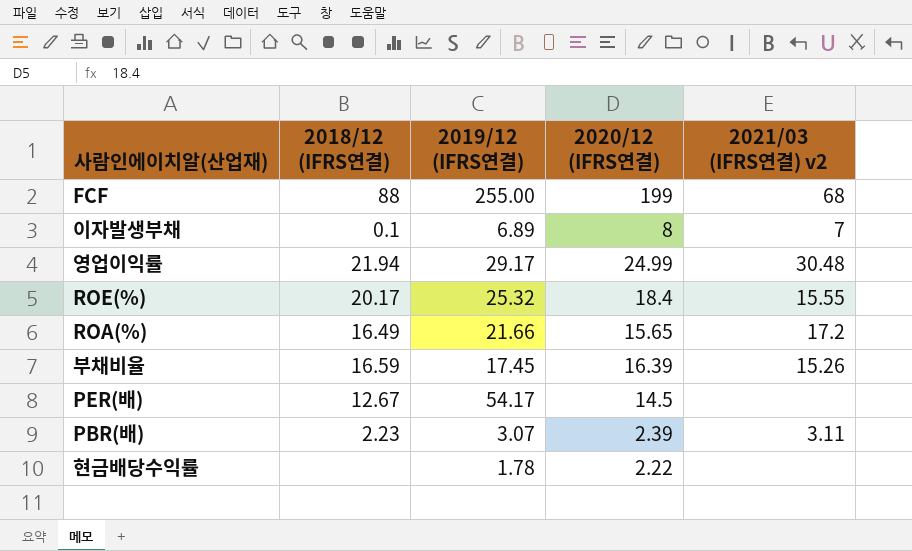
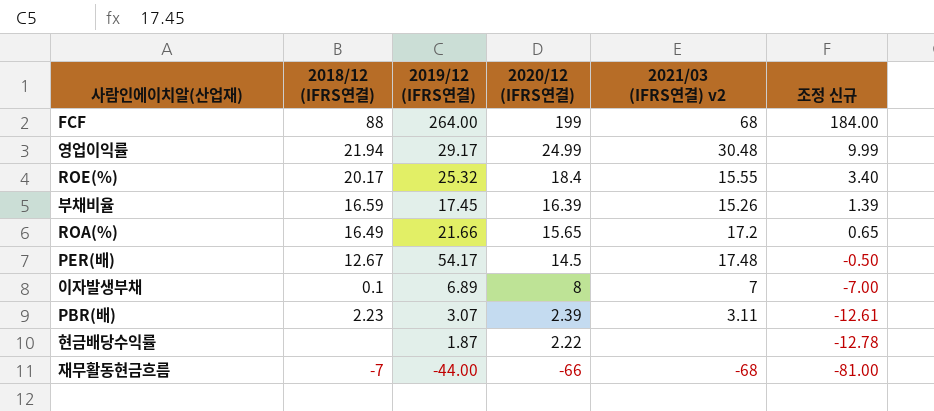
row order: none -> 2020/12 (IFRS연결) descending
column 조정 신규 | formula: none -> [2020/12 (IFRS연결)] - 15
FCF | 2019/12 (IFRS연결): 255.00 -> 264.00
PER(배) | 2021/03 (IFRS연결) v2: none -> 17.48
현금배당수익률 | 2019/12 (IFRS연결): 1.78 -> 1.87
row 재무활동현금흐름: none -> -7 | -44.00 | -66 | -68 | -81.00

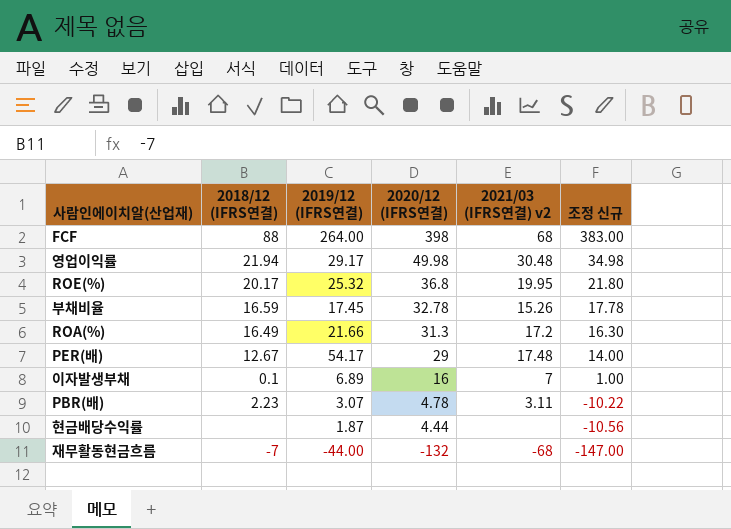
FCF | 2020/12 (IFRS연결): 199 -> 398
FCF | 조정 신규: 184.00 -> 383.00
영업이익률 | 2020/12 (IFRS연결): 24.99 -> 49.98
영업이익률 | 조정 신규: 9.99 -> 34.98
ROE(%) | 2020/12 (IFRS연결): 18.4 -> 36.8
ROE(%) | 2021/03 (IFRS연결) v2: 15.55 -> 19.95
ROE(%) | 조정 신규: 3.40 -> 21.80
부채비율 | 2020/12 (IFRS연결): 16.39 -> 32.78
부채비율 | 조정 신규: 1.39 -> 17.78
ROA(%) | 2020/12 (IFRS연결): 15.65 -> 31.3
ROA(%) | 조정 신규: 0.65 -> 16.30
PER(배) | 2020/12 (IFRS연결): 14.5 -> 29
PER(배) | 조정 신규: -0.50 -> 14.00
이자발생부채 | 2020/12 (IFRS연결): 8 -> 16
이자발생부채 | 조정 신규: -7.00 -> 1.00
PBR(배) | 2020/12 (IFRS연결): 2.39 -> 4.78
PBR(배) | 조정 신규: -12.61 -> -10.22
현금배당수익률 | 2020/12 (IFRS연결): 2.22 -> 4.44
현금배당수익률 | 조정 신규: -12.78 -> -10.56
재무활동현금흐름 | 2020/12 (IFRS연결): -66 -> -132
재무활동현금흐름 | 조정 신규: -81.00 -> -147.00

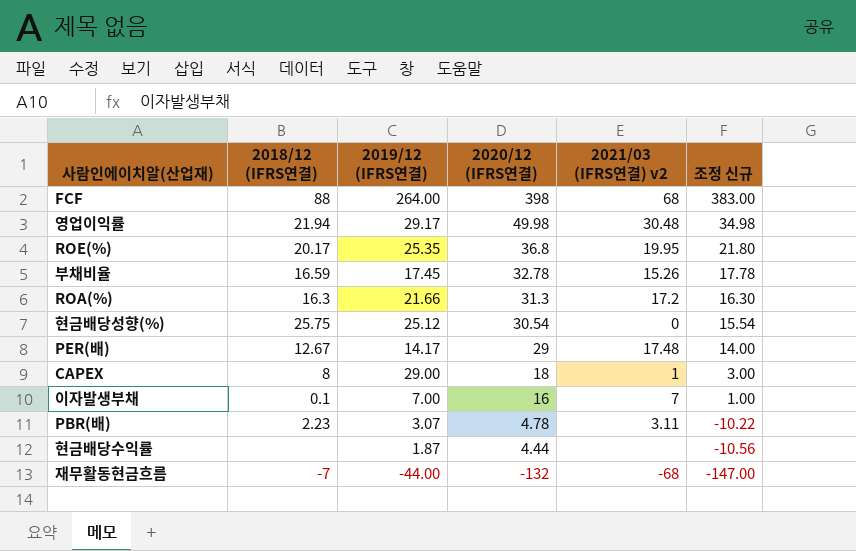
ROE(%) | 2019/12 (IFRS연결): 25.32 -> 25.35
ROA(%) | 2018/12 (IFRS연결): 16.49 -> 16.3
row 현금배당성향(%): none -> 25.75 | 25.12 | 30.54 | 0 | 15.54
PER(배) | 2019/12 (IFRS연결): 54.17 -> 14.17
row CAPEX: none -> 8 | 29.00 | 18 | 1 | 3.00
이자발생부채 | 2019/12 (IFRS연결): 6.89 -> 7.00

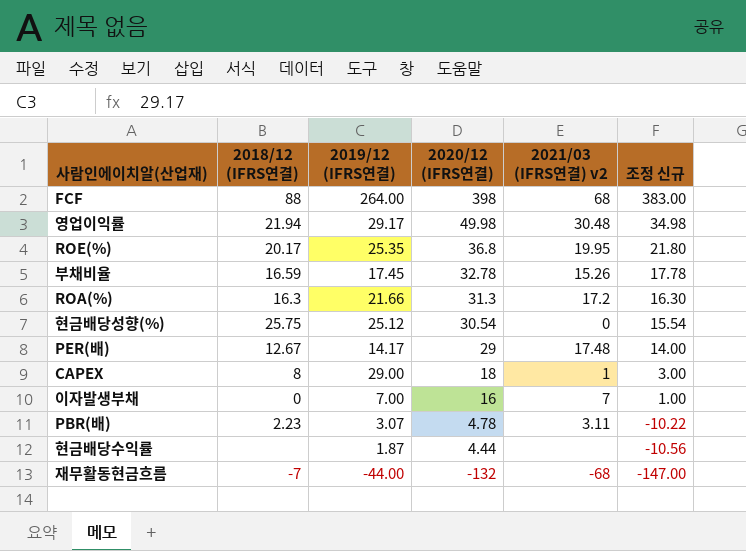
이자발생부채 | 2018/12 (IFRS연결): 0.1 -> 0

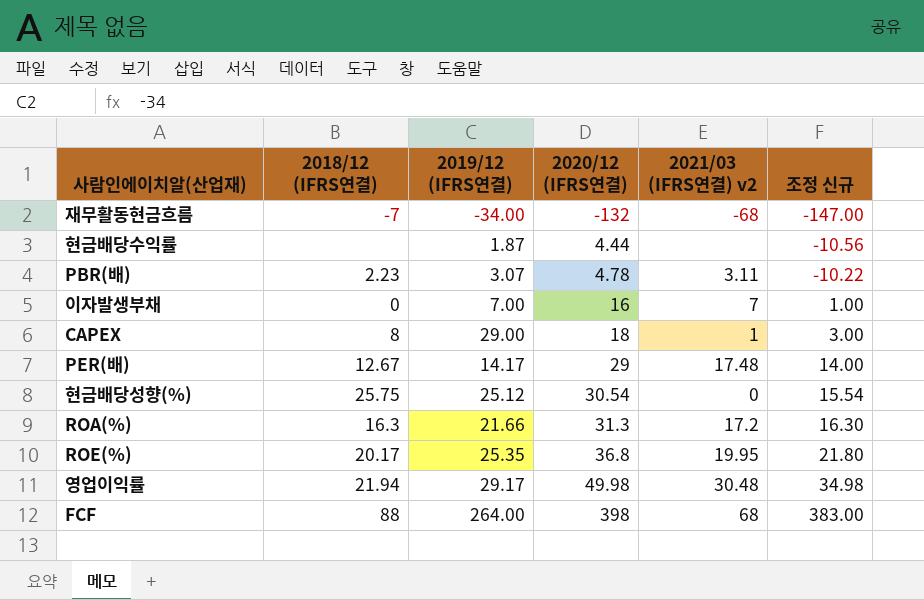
row order: 2020/12 (IFRS연결) descending -> 2020/12 (IFRS연결) ascending
row 부채비율: 16.59 | 17.45 | 32.78 | 15.26 | 17.78 -> none
재무활동현금흐름 | 2019/12 (IFRS연결): -44.00 -> -34.00

